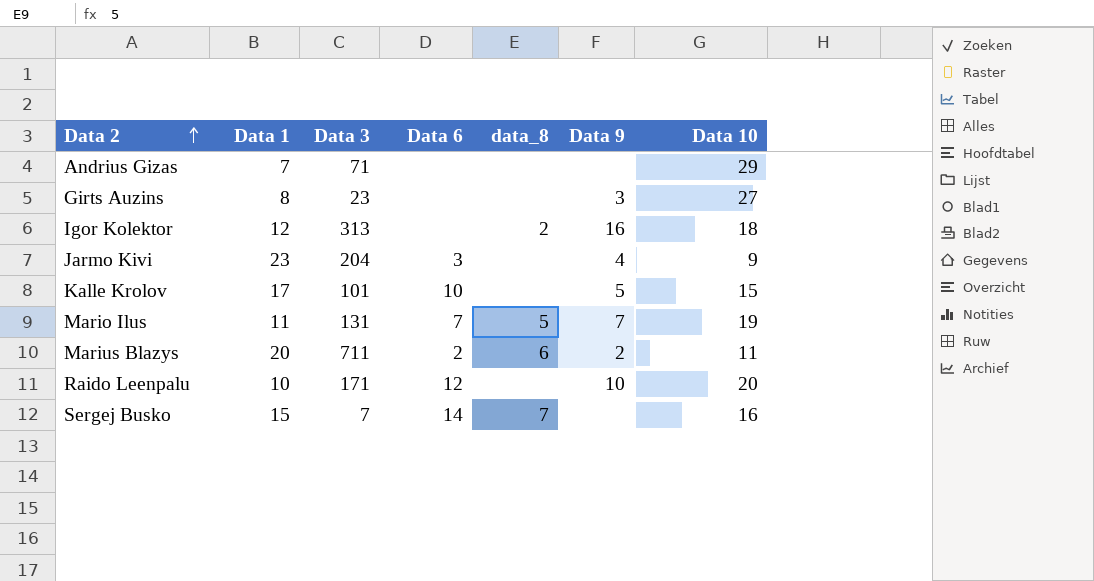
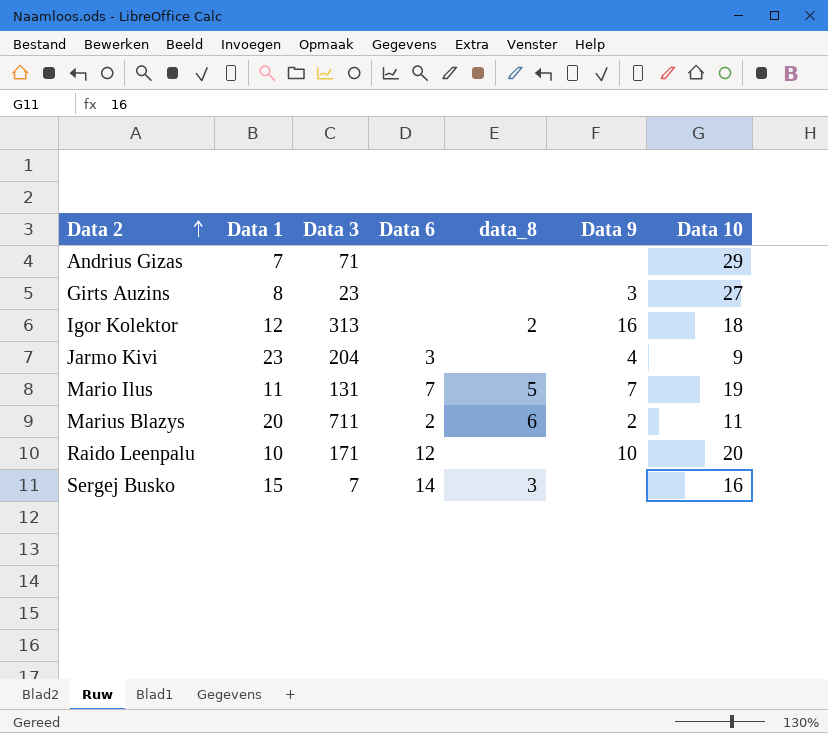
row Kalle Krolov: 17 | 101 | 10 | none | 5 | 15 -> none
Sergej Busko | data_8: 7 -> 3

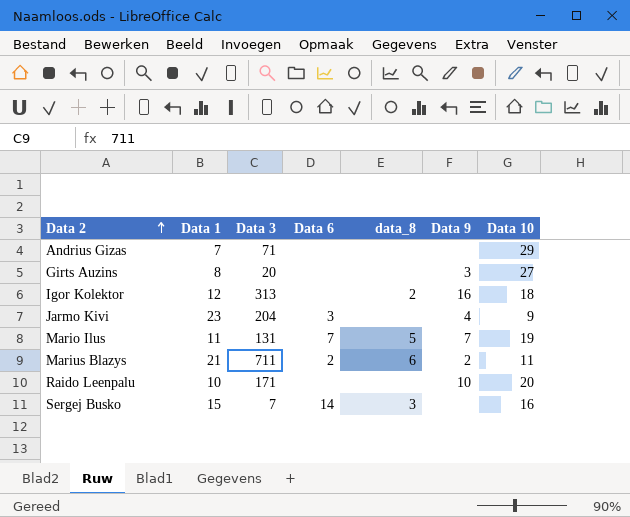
Girts Auzins | Data 3: 23 -> 20
Marius Blazys | Data 1: 20 -> 21
Raido Leenpalu | Data 6: 12 -> none

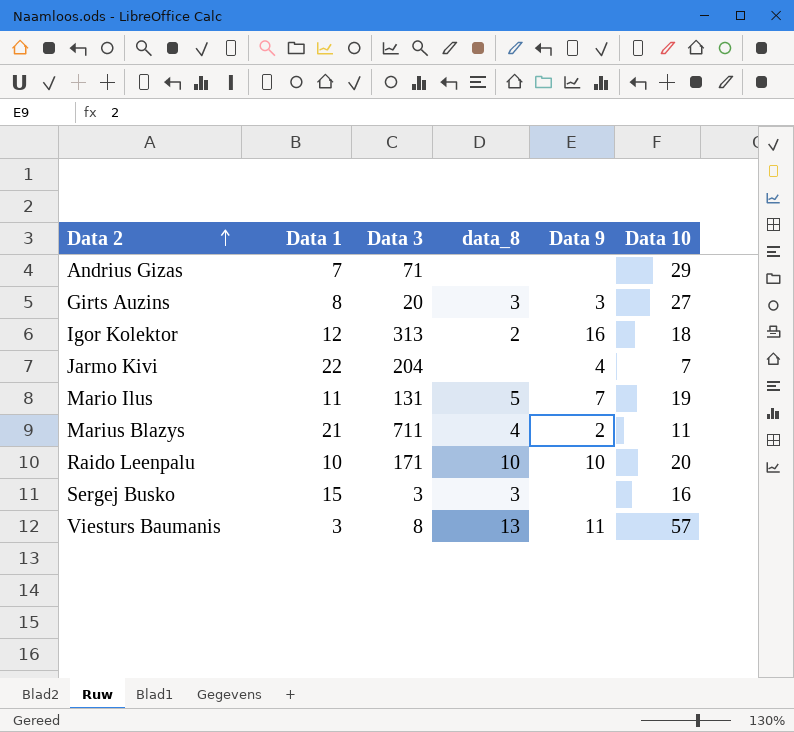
column Data 6 | position: 4 -> none
Girts Auzins | data_8: none -> 3
Jarmo Kivi | Data 1: 23 -> 22
Jarmo Kivi | Data 10: 9 -> 7
Marius Blazys | data_8: 6 -> 4
Raido Leenpalu | data_8: none -> 10
Sergej Busko | Data 3: 7 -> 3
row Viesturs Baumanis: none -> 3 | 8 | 13 | 11 | 57

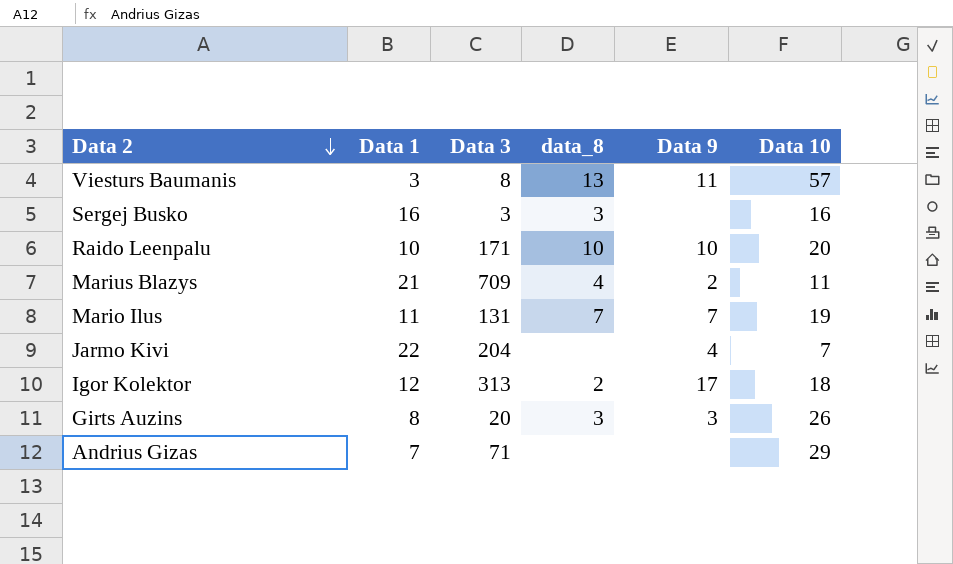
row order: Data 2 ascending -> Data 2 descending
Sergej Busko | Data 1: 15 -> 16
Marius Blazys | Data 3: 711 -> 709
Mario Ilus | data_8: 5 -> 7
Igor Kolektor | Data 9: 16 -> 17
Girts Auzins | Data 10: 27 -> 26

